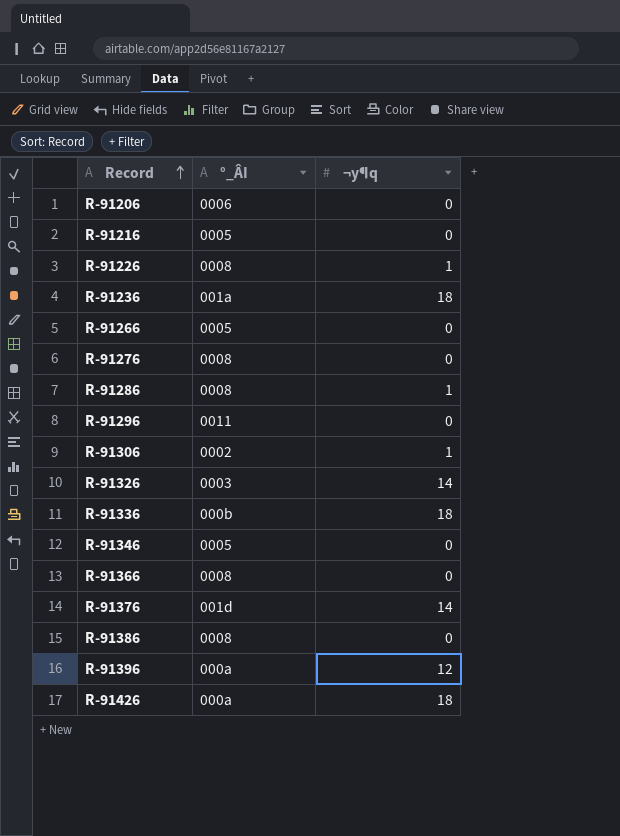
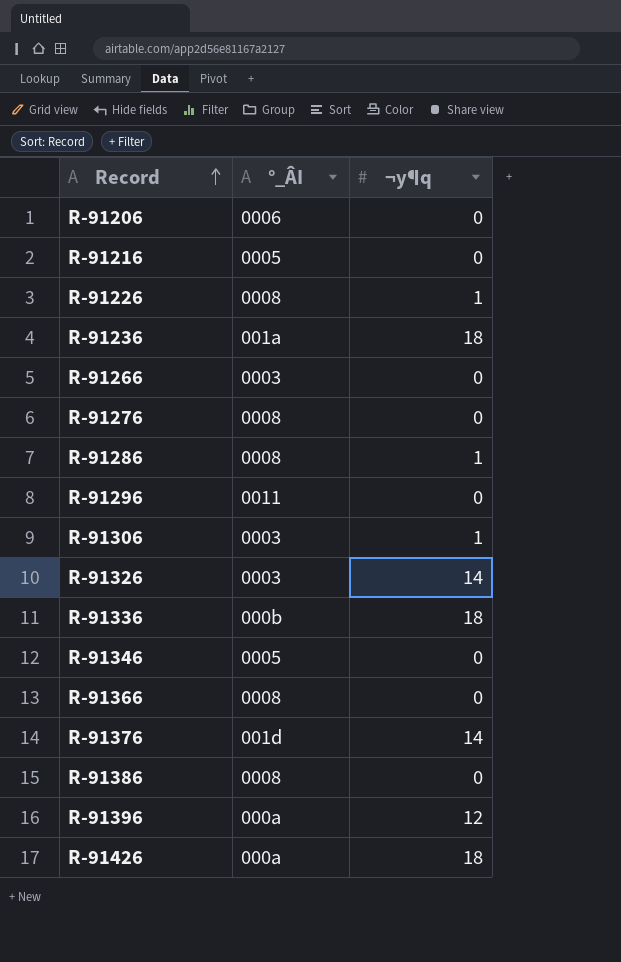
R-91266 | °_ÂI: 0005 -> 0003
R-91306 | °_ÂI: 0002 -> 0003

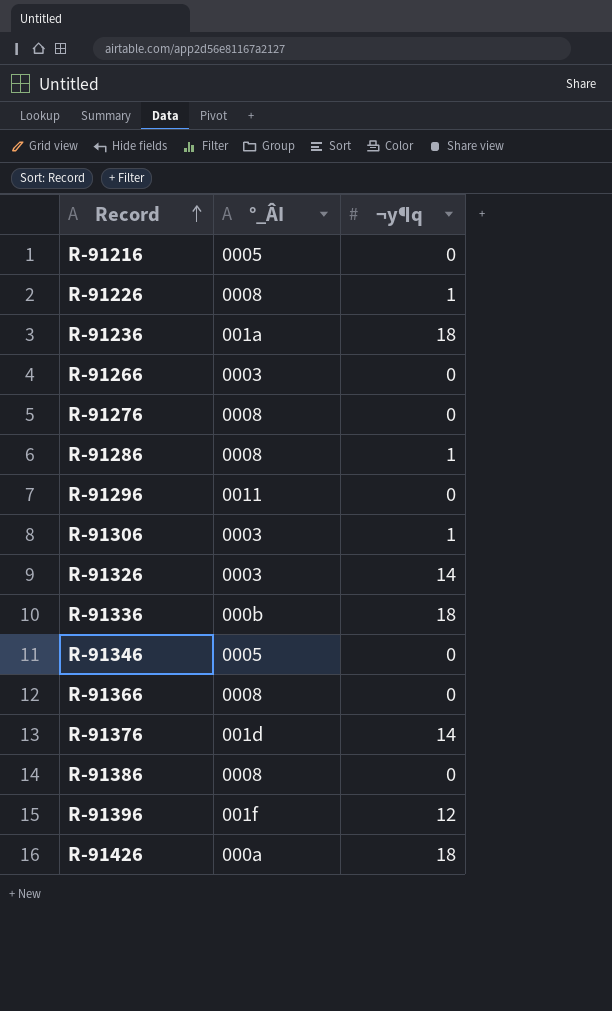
row R-91206: 0006 | 0 -> none
R-91396 | °_ÂI: 000a -> 001f

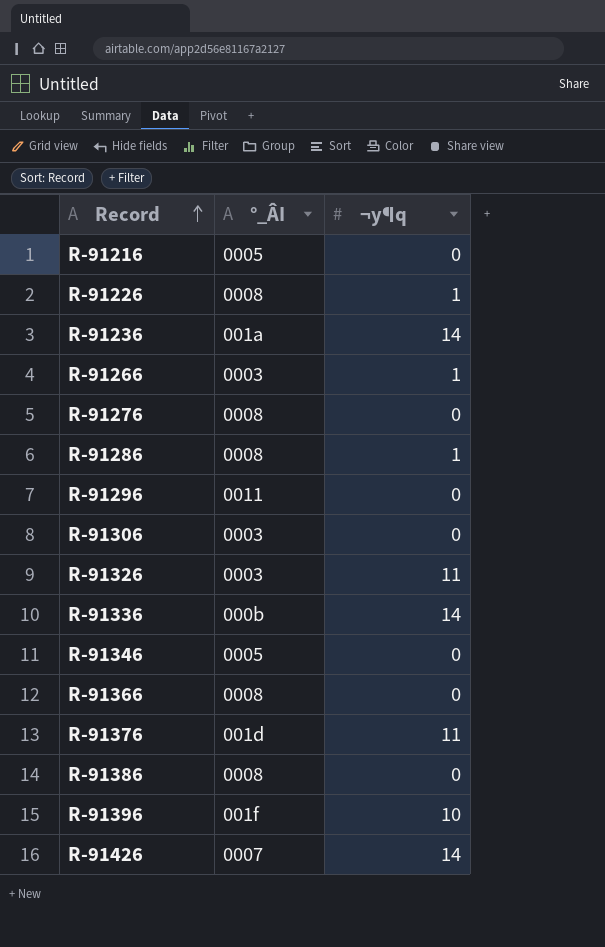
R-91236 | ¬y¶q: 18 -> 14
R-91266 | ¬y¶q: 0 -> 1
R-91306 | ¬y¶q: 1 -> 0
R-91326 | ¬y¶q: 14 -> 11
R-91336 | ¬y¶q: 18 -> 14
R-91376 | ¬y¶q: 14 -> 11
R-91396 | ¬y¶q: 12 -> 10
R-91426 | °_ÂI: 000a -> 0007
R-91426 | ¬y¶q: 18 -> 14

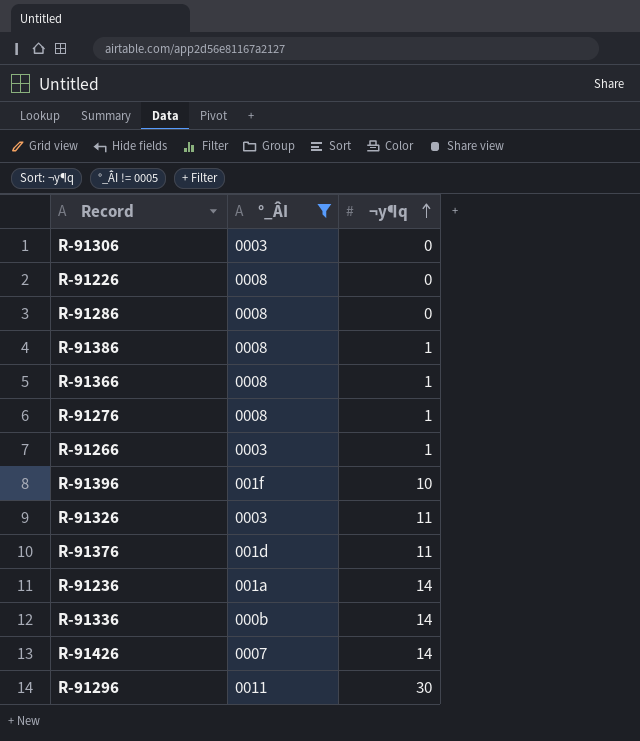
filter: none -> °_ÂI != 0005
row order: Record ascending -> ¬y¶q ascending
R-91226 | ¬y¶q: 1 -> 0
R-91286 | ¬y¶q: 1 -> 0
R-91386 | ¬y¶q: 0 -> 1
R-91366 | ¬y¶q: 0 -> 1
R-91276 | ¬y¶q: 0 -> 1
R-91296 | ¬y¶q: 0 -> 30

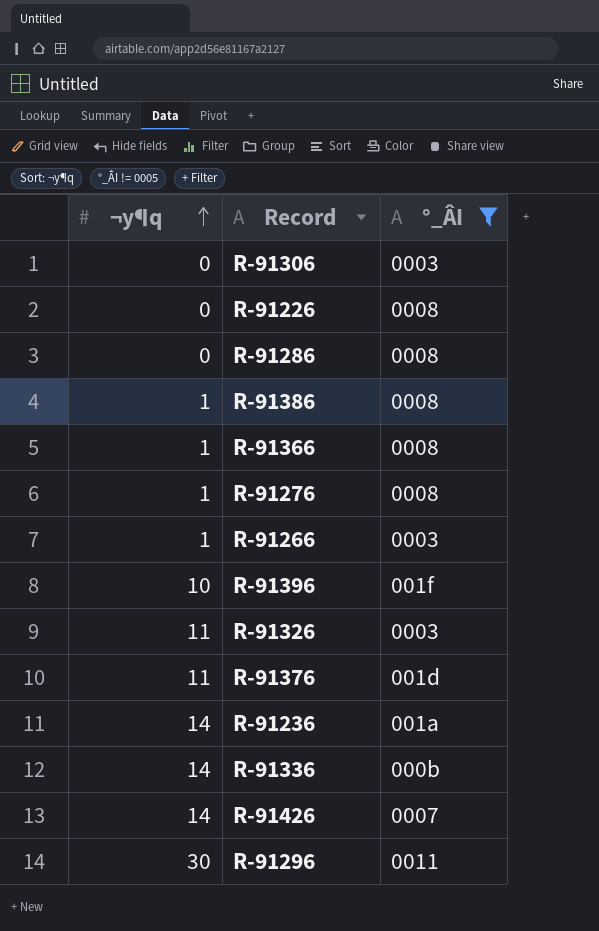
column ¬y¶q | position: 3 -> 1

